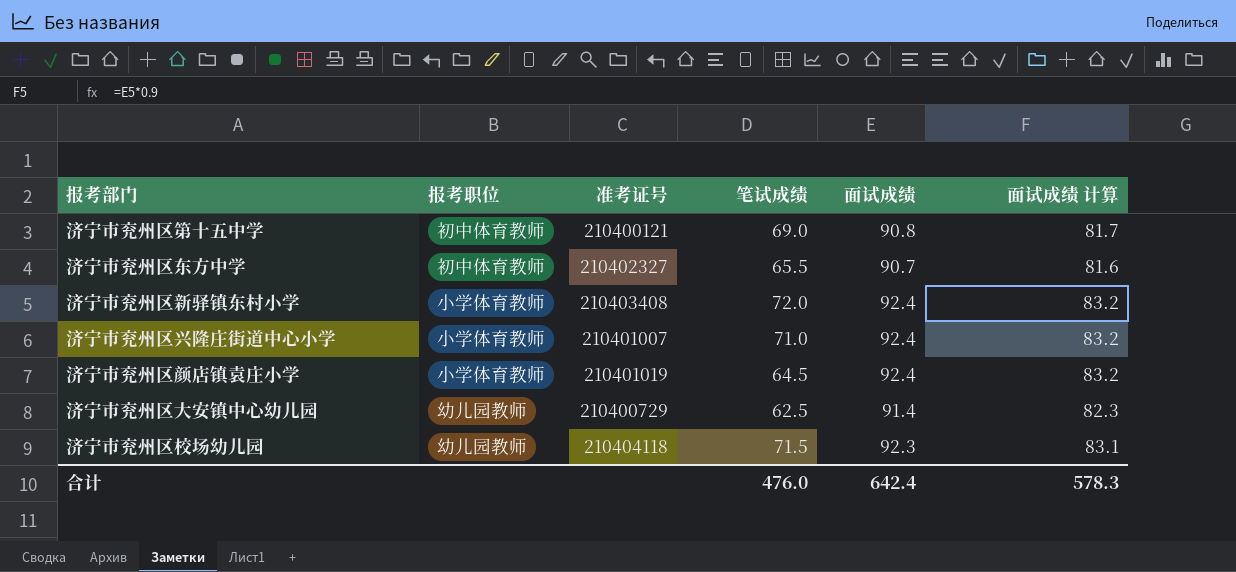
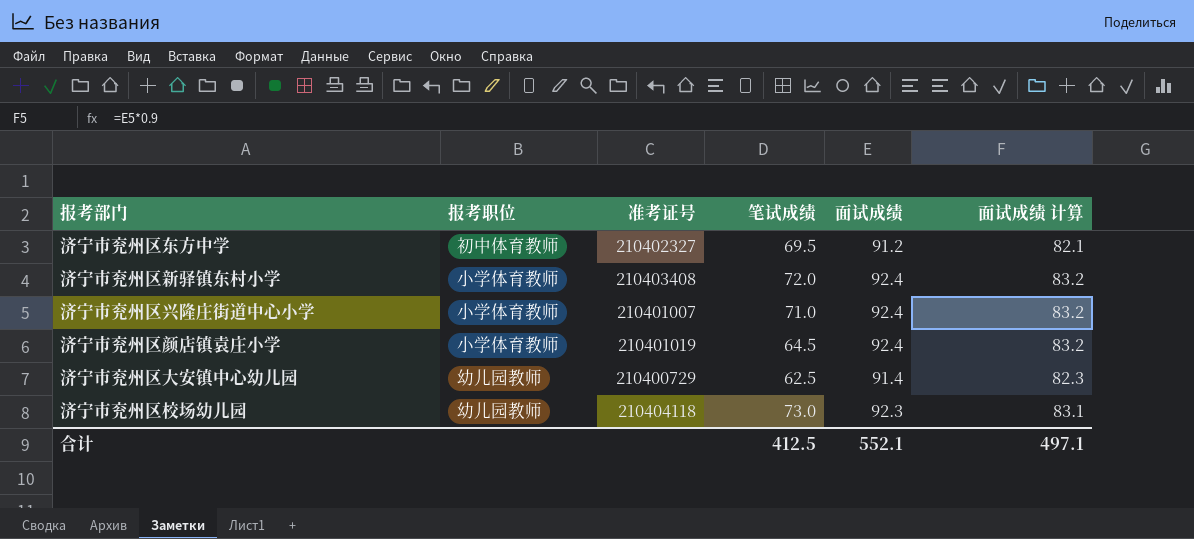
row 济宁市兖州区第十五中学: 初中体育教师 | 210400121 | 69.0 | 90.8 | 81.7 -> none
济宁市兖州区东方中学 | 笔试成绩: 65.5 -> 69.5
济宁市兖州区东方中学 | 面试成绩: 90.7 -> 91.2
济宁市兖州区东方中学 | 面试成绩 计算: 81.6 -> 82.1
济宁市兖州区校场幼儿园 | 笔试成绩: 71.5 -> 73.0
合计 | 笔试成绩: 476.0 -> 412.5
合计 | 面试成绩: 642.4 -> 552.1
合计 | 面试成绩 计算: 578.3 -> 497.1

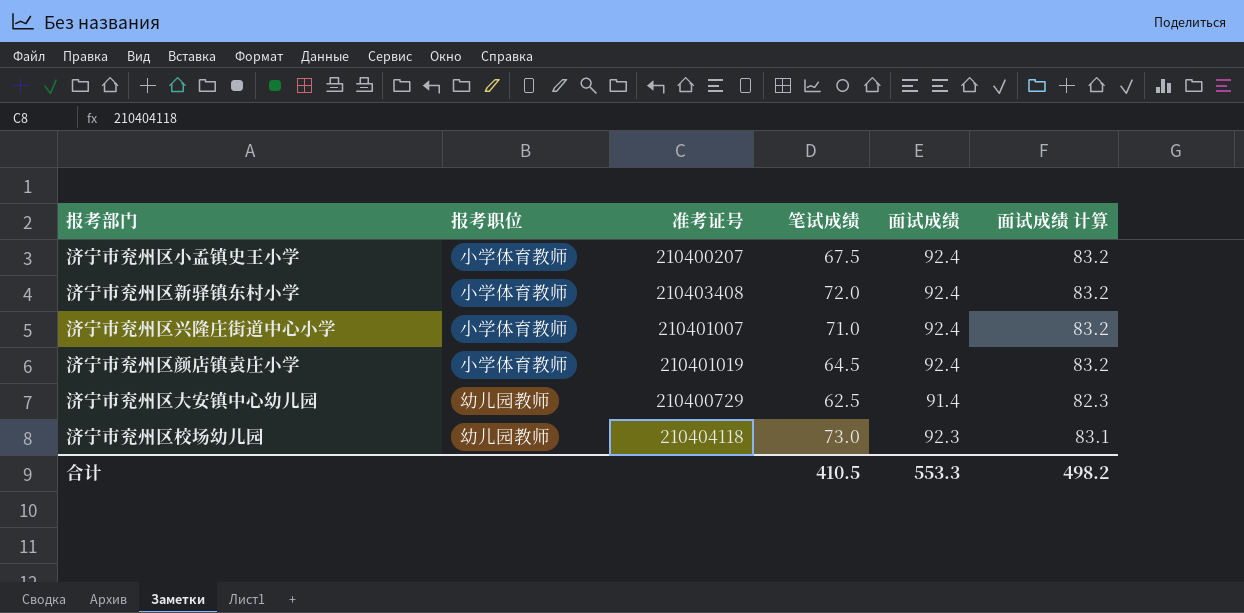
row 济宁市兖州区东方中学: 初中体育教师 | 210402327 | 69.5 | 91.2 | 82.1 -> none
row 济宁市兖州区小孟镇史王小学: none -> 小学体育教师 | 210400207 | 67.5 | 92.4 | 83.2
合计 | 笔试成绩: 412.5 -> 410.5
合计 | 面试成绩: 552.1 -> 553.3
合计 | 面试成绩 计算: 497.1 -> 498.2

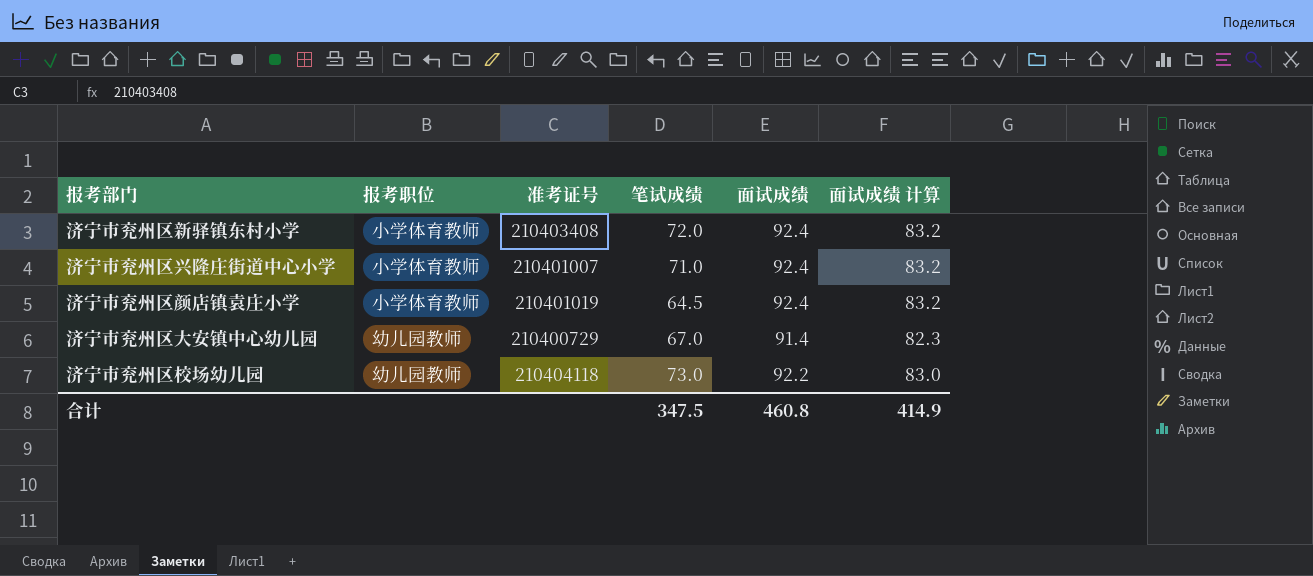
row 济宁市兖州区小孟镇史王小学: 小学体育教师 | 210400207 | 67.5 | 92.4 | 83.2 -> none
济宁市兖州区大安镇中心幼儿园 | 笔试成绩: 62.5 -> 67.0
济宁市兖州区校场幼儿园 | 面试成绩: 92.3 -> 92.2
济宁市兖州区校场幼儿园 | 面试成绩 计算: 83.1 -> 83.0
合计 | 笔试成绩: 410.5 -> 347.5
合计 | 面试成绩: 553.3 -> 460.8
合计 | 面试成绩 计算: 498.2 -> 414.9

